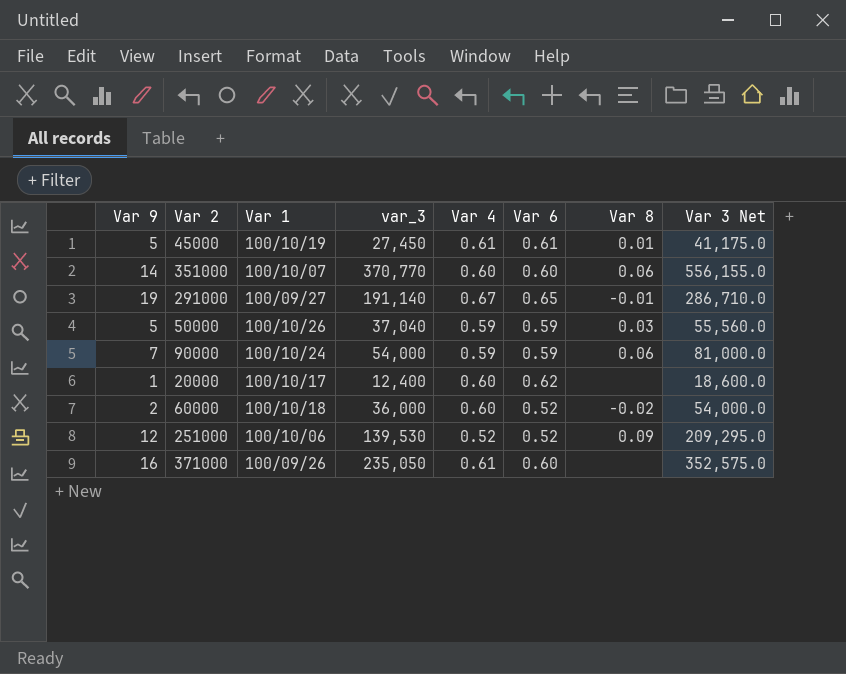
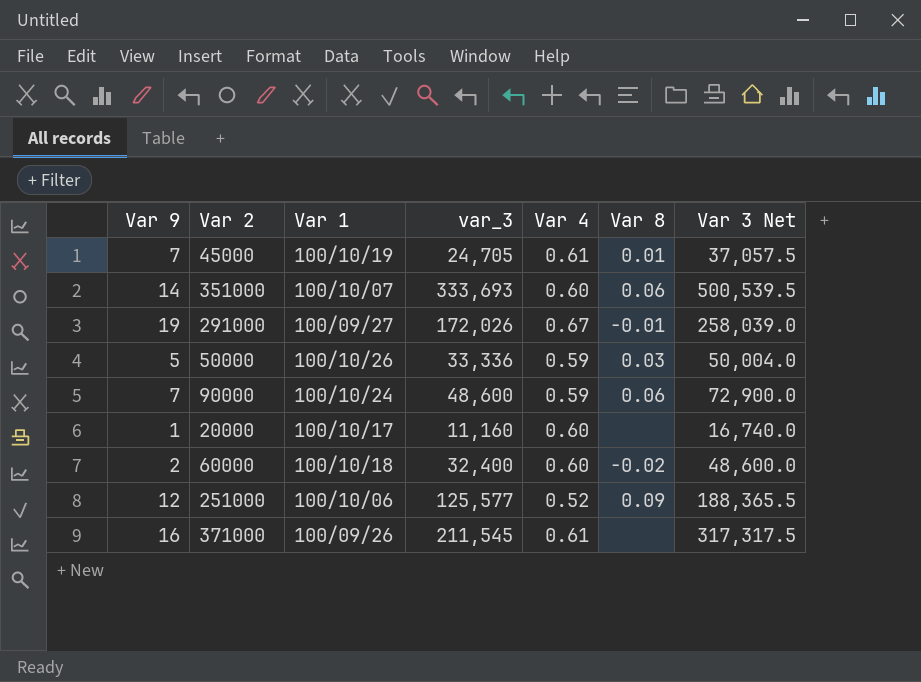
column Var 6 | position: 6 -> none
45000 | Var 9: 5 -> 7
45000 | var_3: 27,450 -> 24,705
45000 | Var 3 Net: 41,175.0 -> 37,057.5
351000 | var_3: 370,770 -> 333,693
351000 | Var 3 Net: 556,155.0 -> 500,539.5
291000 | var_3: 191,140 -> 172,026
291000 | Var 3 Net: 286,710.0 -> 258,039.0
50000 | var_3: 37,040 -> 33,336
50000 | Var 3 Net: 55,560.0 -> 50,004.0
90000 | var_3: 54,000 -> 48,600
90000 | Var 3 Net: 81,000.0 -> 72,900.0
20000 | var_3: 12,400 -> 11,160
20000 | Var 3 Net: 18,600.0 -> 16,740.0
60000 | var_3: 36,000 -> 32,400
60000 | Var 3 Net: 54,000.0 -> 48,600.0
251000 | var_3: 139,530 -> 125,577
251000 | Var 3 Net: 209,295.0 -> 188,365.5
371000 | var_3: 235,050 -> 211,545
371000 | Var 3 Net: 352,575.0 -> 317,317.5

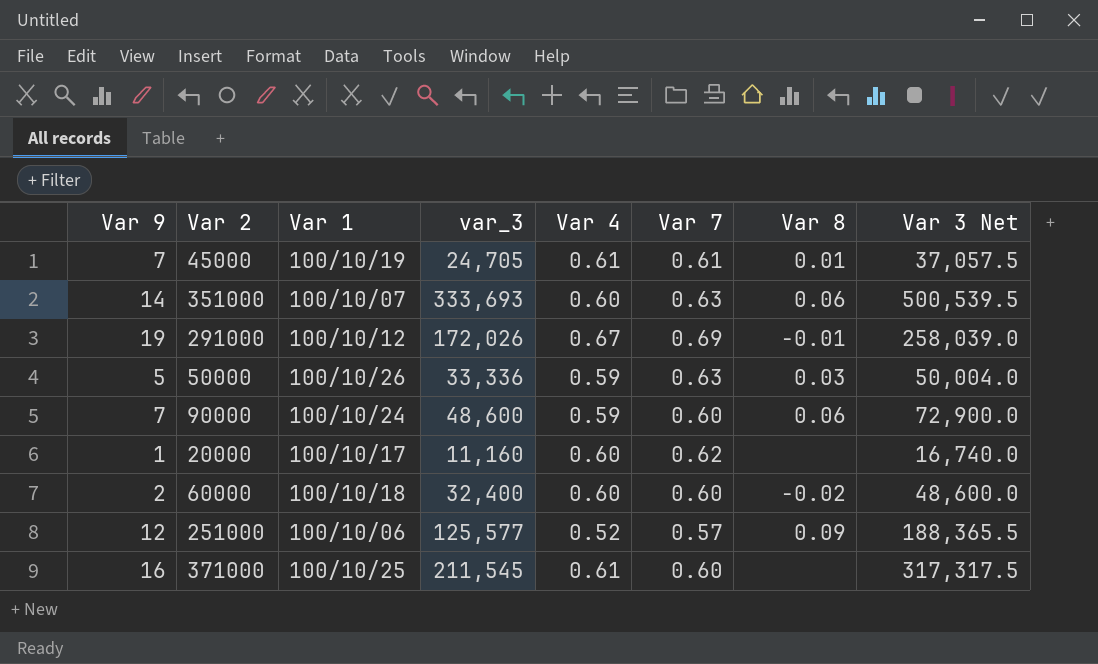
column Var 7 | position: none -> 6
291000 | Var 1: 100/09/27 -> 100/10/12
371000 | Var 1: 100/09/26 -> 100/10/25

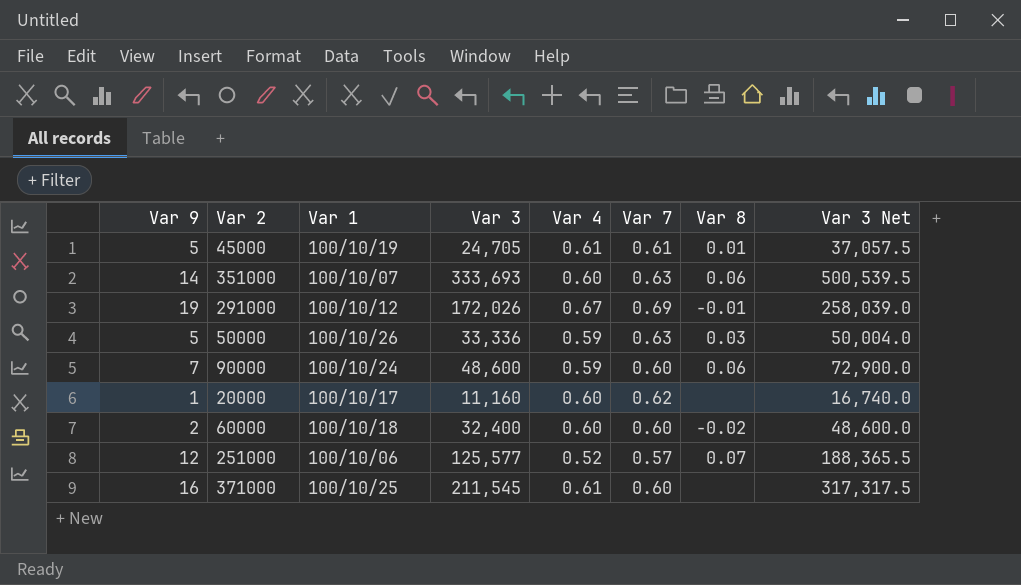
column name: var_3 -> Var 3
45000 | Var 9: 7 -> 5
251000 | Var 8: 0.09 -> 0.07

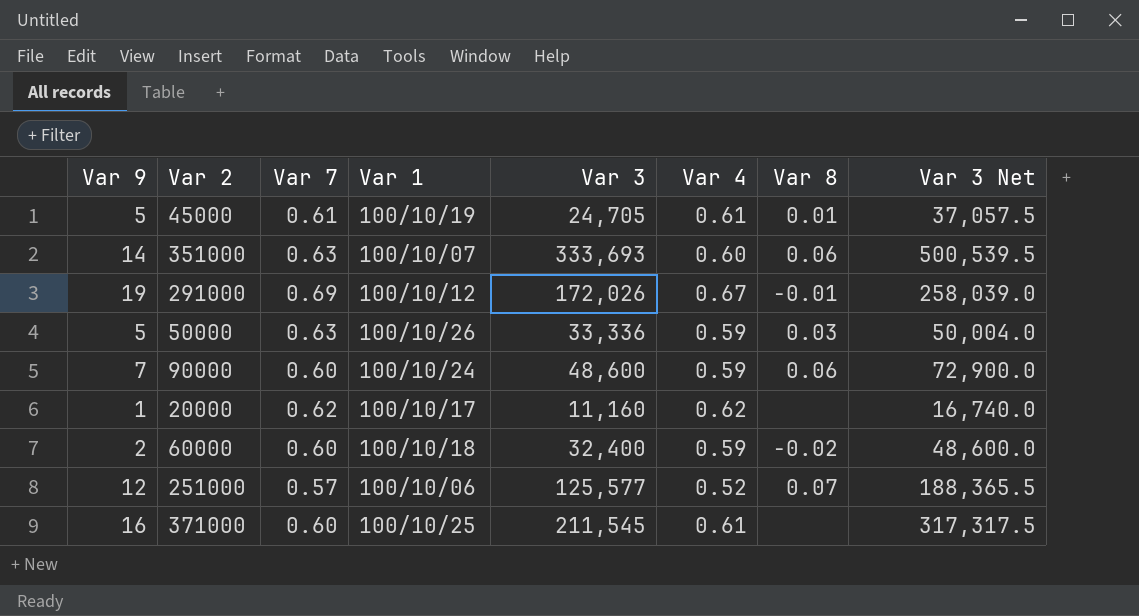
column Var 7 | position: 6 -> 3
20000 | Var 4: 0.60 -> 0.62
60000 | Var 4: 0.60 -> 0.59

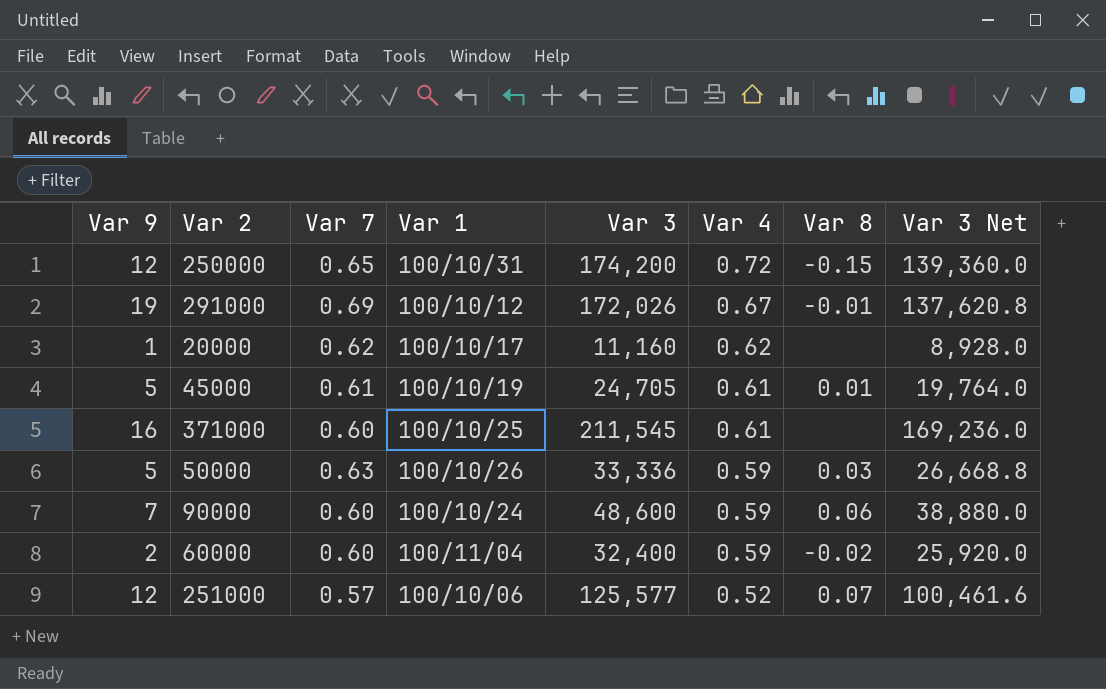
row order: none -> Var 4 descending
column Var 3 Net | formula: [Var 3] * 1.5 -> [Var 3] * 0.8
row 351000: 14 | 0.63 | 100/10/07 | 333,693 | 0.60 | 0.06 | 500,539.5 -> none
row 250000: none -> 12 | 0.65 | 100/10/31 | 174,200 | 0.72 | -0.15 | 139,360.0
60000 | Var 1: 100/10/18 -> 100/11/04

